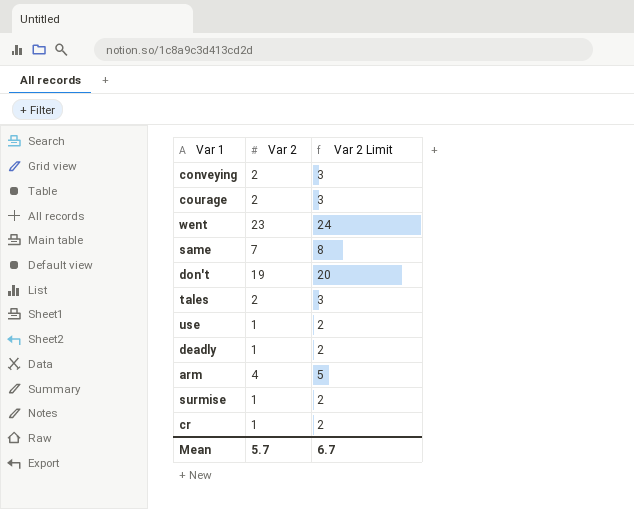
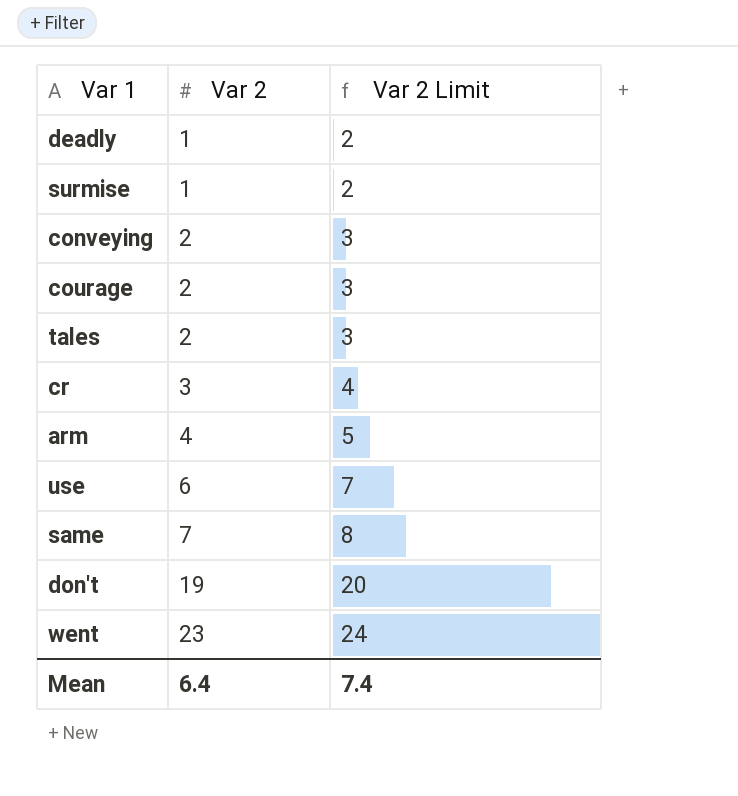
row order: none -> Var 2 ascending
cr | Var 2: 1 -> 3
cr | Var 2 Limit: 2 -> 4
use | Var 2: 1 -> 6
use | Var 2 Limit: 2 -> 7
Mean | Var 2: 5.7 -> 6.4
Mean | Var 2 Limit: 6.7 -> 7.4

